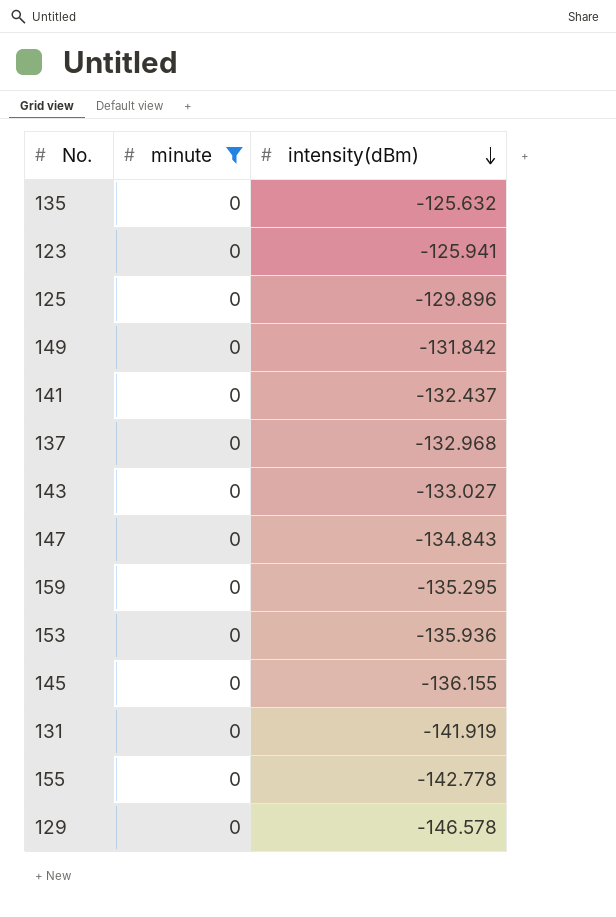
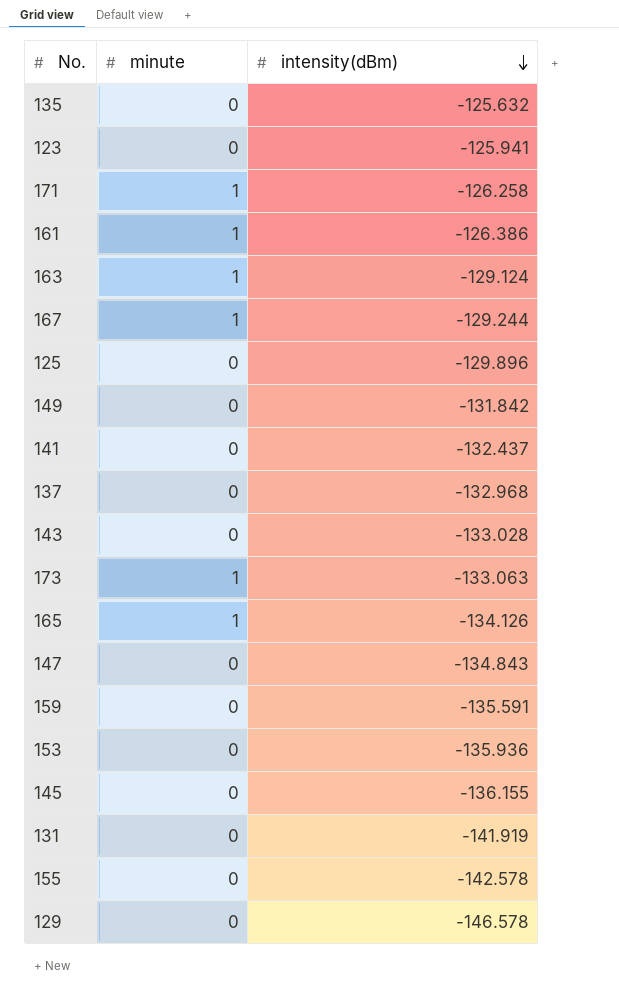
filter: minute = 0 -> none
143 | intensity(dBm): -133.027 -> -133.028
159 | intensity(dBm): -135.295 -> -135.591
155 | intensity(dBm): -142.778 -> -142.578

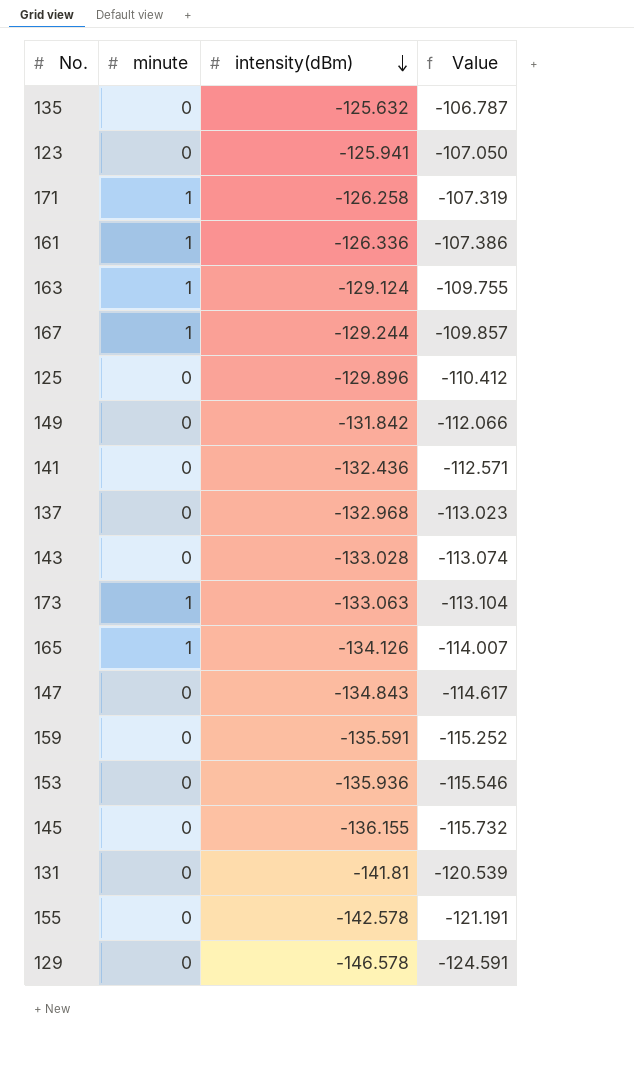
column Value | formula: none -> [intensity(dBm)] * 0.85
161 | intensity(dBm): -126.386 -> -126.336
141 | intensity(dBm): -132.437 -> -132.436
131 | intensity(dBm): -141.919 -> -141.81

